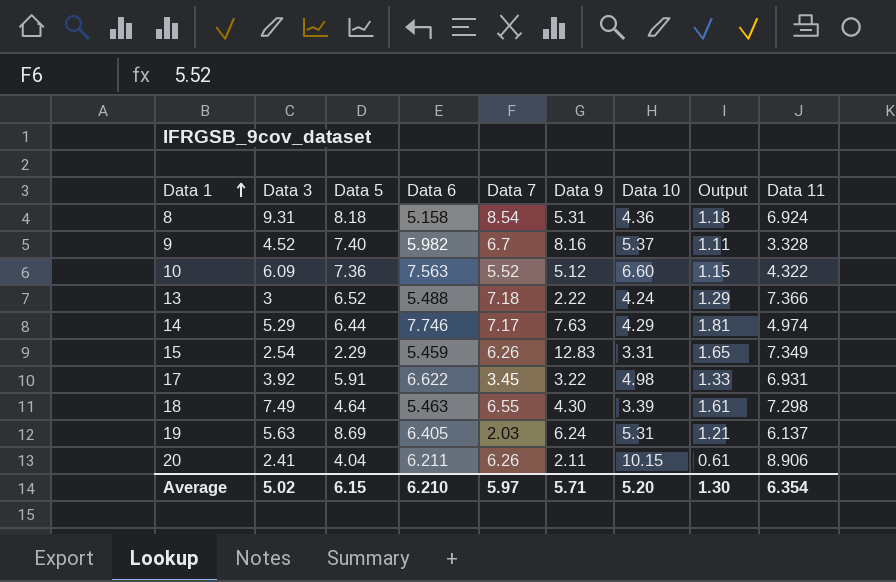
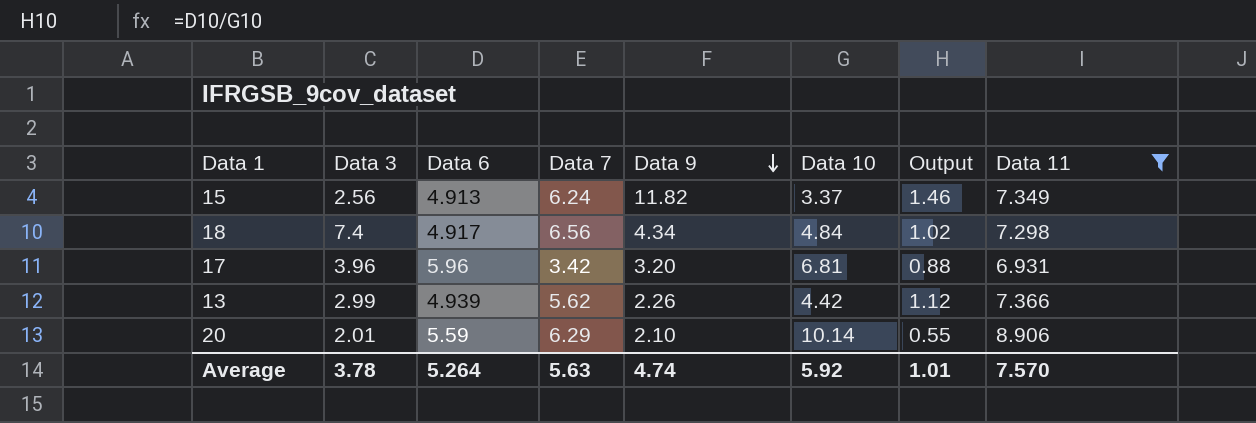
filter: none -> Data 11 >= 6.931
row order: Data 1 ascending -> Data 9 descending
column Data 5 | position: 3 -> none
15 | Data 3: 2.54 -> 2.56
15 | Data 6: 5.459 -> 4.913
15 | Data 7: 6.26 -> 6.24
15 | Data 9: 12.83 -> 11.82
15 | Data 10: 3.31 -> 3.37
15 | Output: 1.65 -> 1.46
18 | Data 3: 7.49 -> 7.4
18 | Data 6: 5.463 -> 4.917
18 | Data 7: 6.55 -> 6.56
18 | Data 9: 4.30 -> 4.34
18 | Data 10: 3.39 -> 4.84
18 | Output: 1.61 -> 1.02
17 | Data 3: 3.92 -> 3.96
17 | Data 6: 6.622 -> 5.96
17 | Data 7: 3.45 -> 3.42
17 | Data 9: 3.22 -> 3.20
17 | Data 10: 4.98 -> 6.81
17 | Output: 1.33 -> 0.88
13 | Data 3: 3 -> 2.99
13 | Data 6: 5.488 -> 4.939
13 | Data 7: 7.18 -> 5.62
13 | Data 9: 2.22 -> 2.26
13 | Data 10: 4.24 -> 4.42
13 | Output: 1.29 -> 1.12
20 | Data 3: 2.41 -> 2.01
20 | Data 6: 6.211 -> 5.59
20 | Data 7: 6.26 -> 6.29
20 | Data 9: 2.11 -> 2.10
20 | Data 10: 10.15 -> 10.14
20 | Output: 0.61 -> 0.55
Average | Data 3: 5.02 -> 3.78
Average | Data 6: 6.210 -> 5.264
Average | Data 7: 5.97 -> 5.63
Average | Data 9: 5.71 -> 4.74
Average | Data 10: 5.20 -> 5.92
Average | Output: 1.30 -> 1.01
Average | Data 11: 6.354 -> 7.570

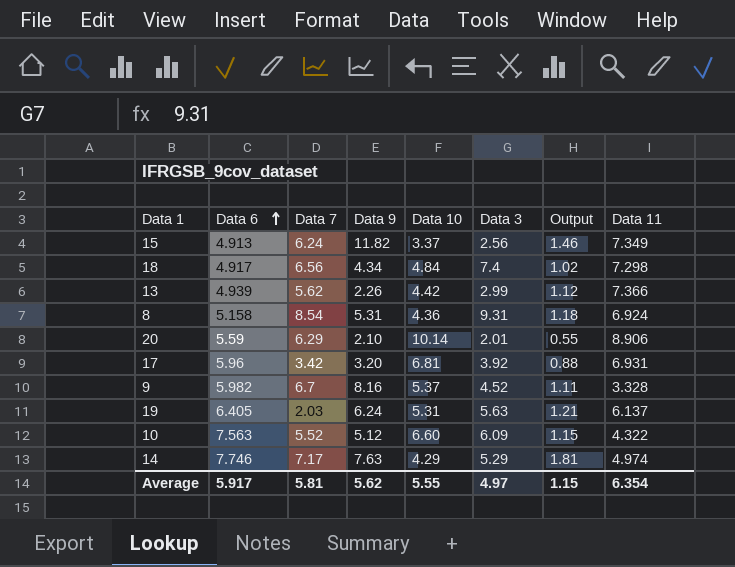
filter: Data 11 >= 6.931 -> none
row order: Data 9 descending -> Data 6 ascending
column Data 3 | position: 2 -> 6
17 | Data 3: 3.96 -> 3.92
Average | Data 6: 5.264 -> 5.917
Average | Data 7: 5.63 -> 5.81
Average | Data 9: 4.74 -> 5.62
Average | Data 10: 5.92 -> 5.55
Average | Data 3: 3.78 -> 4.97
Average | Output: 1.01 -> 1.15
Average | Data 11: 7.570 -> 6.354

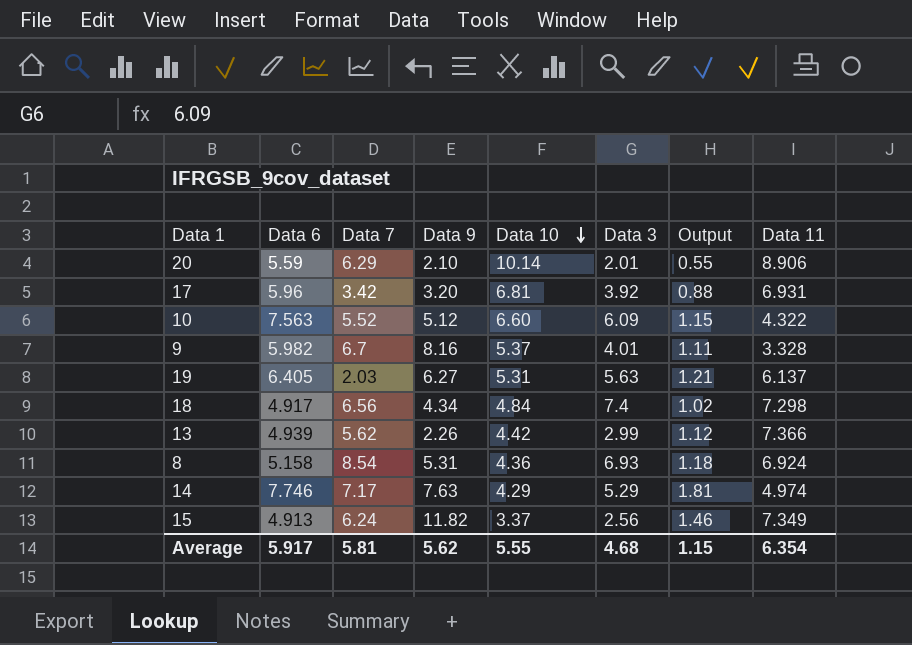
row order: Data 6 ascending -> Data 10 descending
9 | Data 3: 4.52 -> 4.01
19 | Data 9: 6.24 -> 6.27
8 | Data 3: 9.31 -> 6.93
Average | Data 3: 4.97 -> 4.68

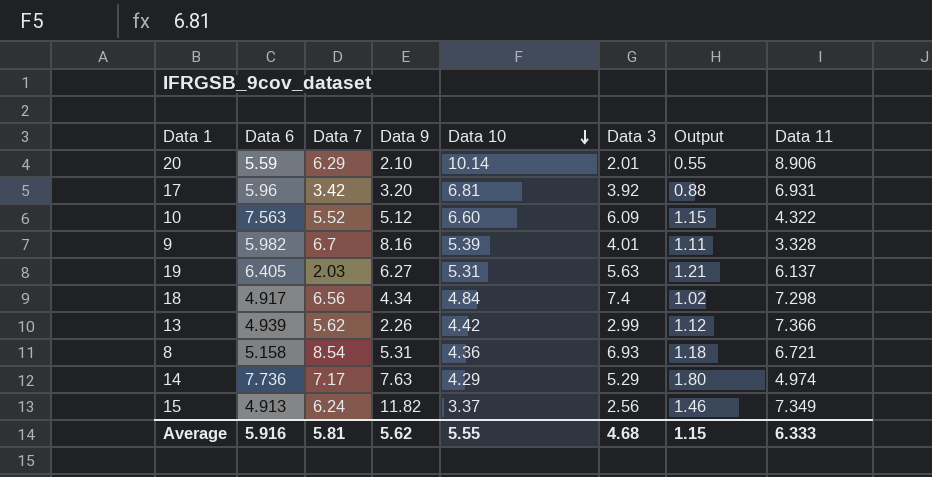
9 | Data 10: 5.37 -> 5.39
8 | Data 11: 6.924 -> 6.721
14 | Data 6: 7.746 -> 7.736
14 | Output: 1.81 -> 1.80
Average | Data 6: 5.917 -> 5.916
Average | Data 11: 6.354 -> 6.333

